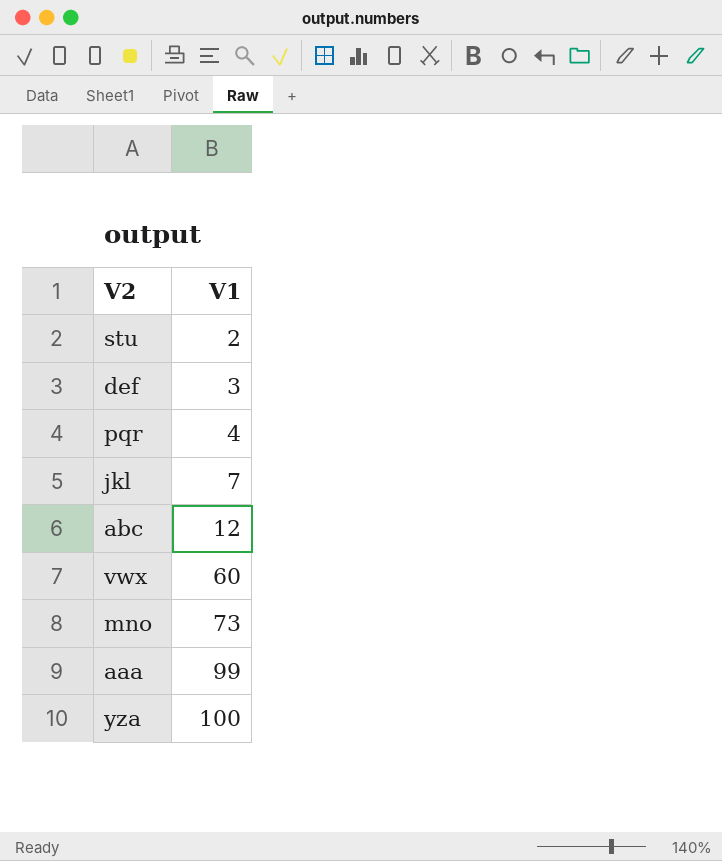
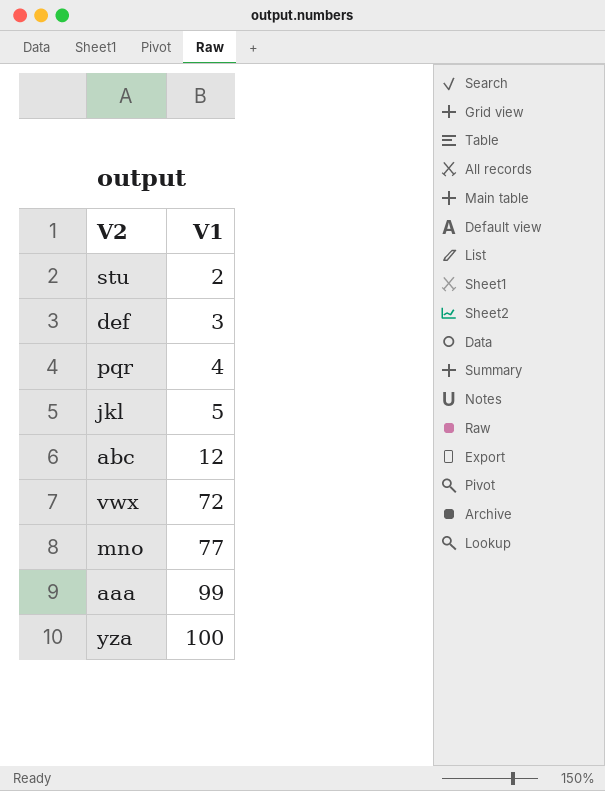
jkl | V1: 7 -> 5
vwx | V1: 60 -> 72
mno | V1: 73 -> 77

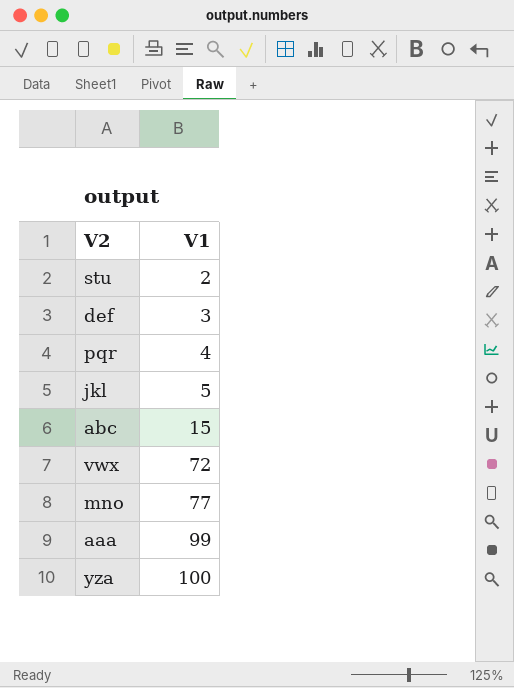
abc | V1: 12 -> 15

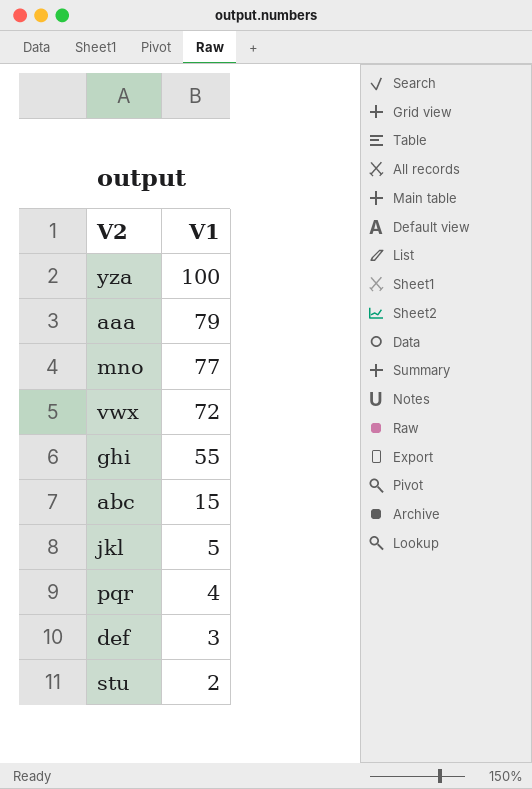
row order: V1 ascending -> V1 descending
aaa | V1: 99 -> 79
row ghi: none -> 55

